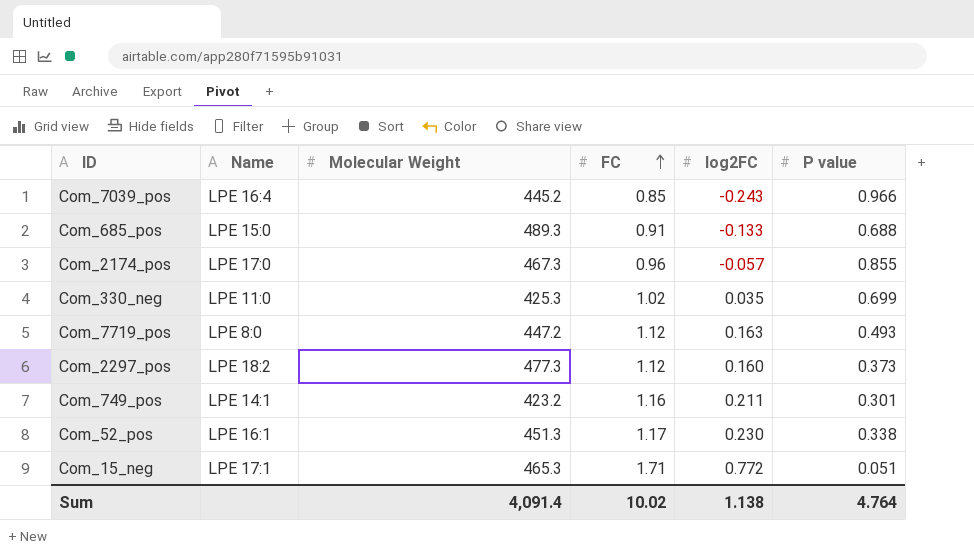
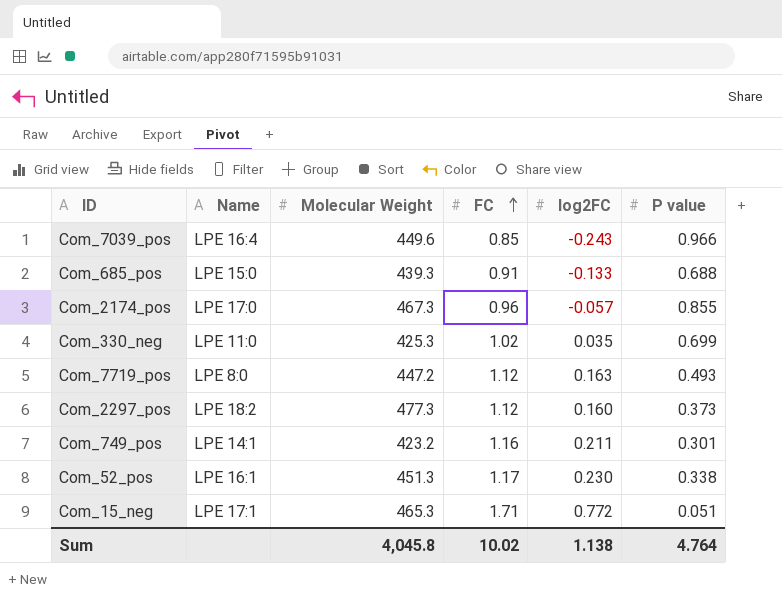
Com_7039_pos | Molecular Weight: 445.2 -> 449.6
Com_685_pos | Molecular Weight: 489.3 -> 439.3
Sum | Molecular Weight: 4,091.4 -> 4,045.8

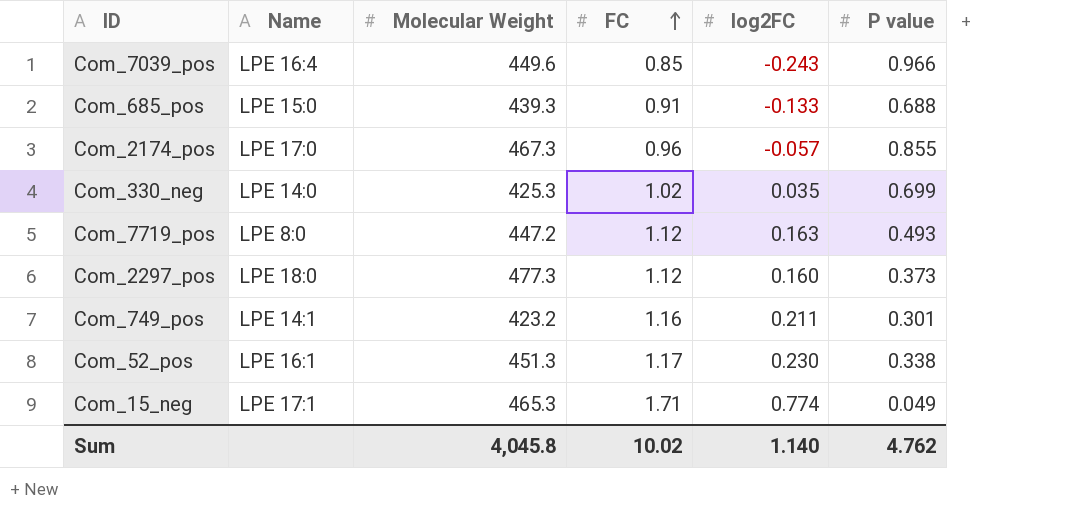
Com_330_neg | Name: LPE 11:0 -> LPE 14:0
Com_2297_pos | Name: LPE 18:2 -> LPE 18:0
Com_15_neg | log2FC: 0.772 -> 0.774
Com_15_neg | P value: 0.051 -> 0.049
Sum | log2FC: 1.138 -> 1.140
Sum | P value: 4.764 -> 4.762

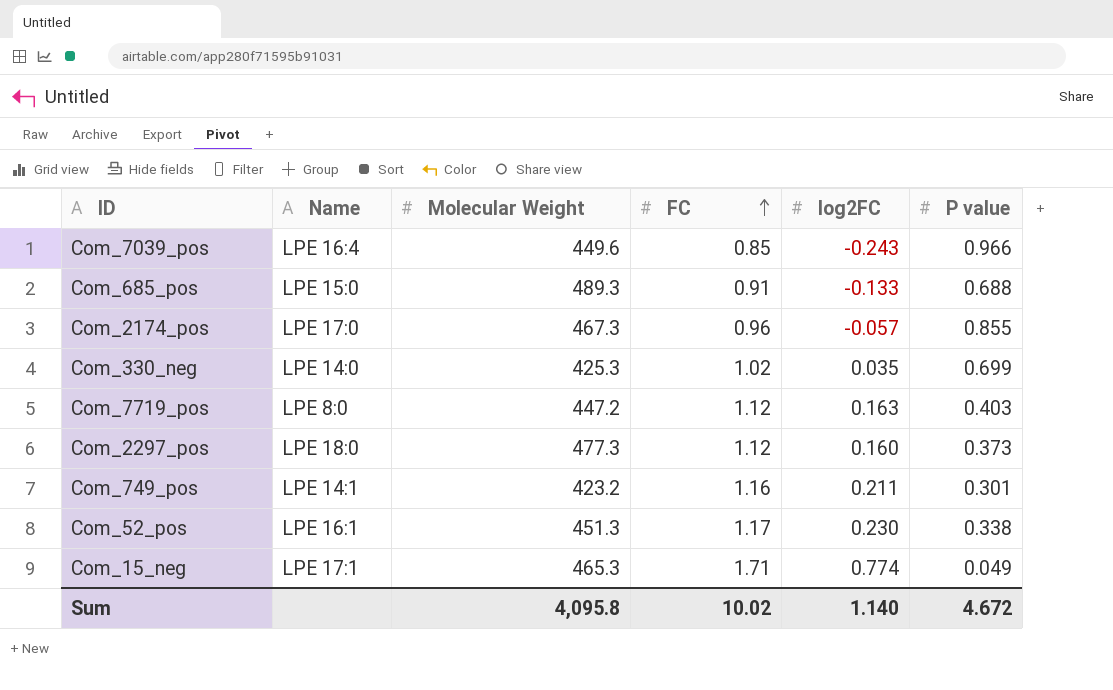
Com_685_pos | Molecular Weight: 439.3 -> 489.3
Com_7719_pos | P value: 0.493 -> 0.403
Sum | Molecular Weight: 4,045.8 -> 4,095.8
Sum | P value: 4.762 -> 4.672

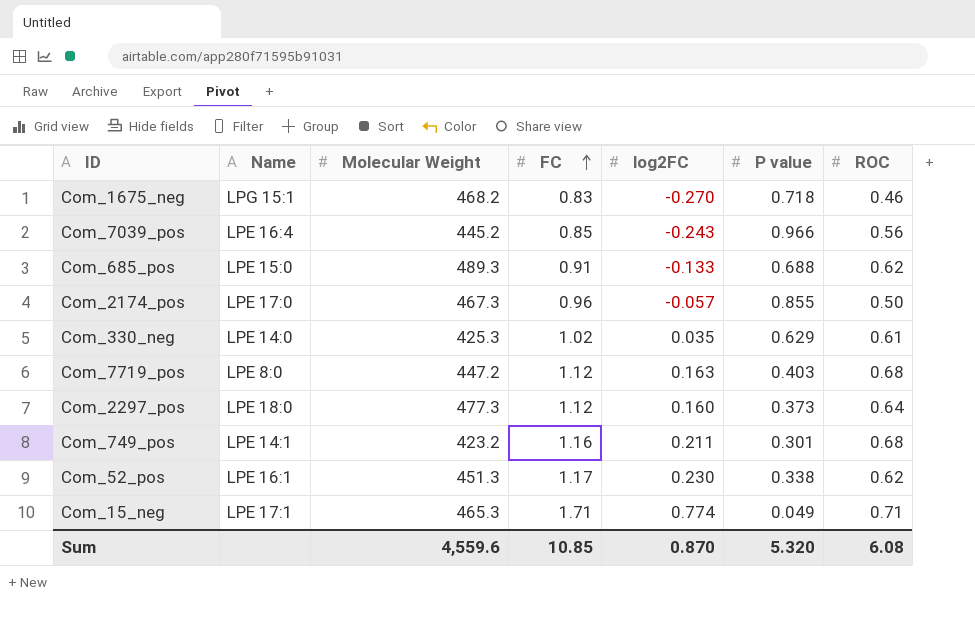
column ROC | position: none -> 7
row Com_1675_neg: none -> LPG 15:1 | 468.2 | 0.83 | -0.270 | 0.718 | 0.46
Com_7039_pos | Molecular Weight: 449.6 -> 445.2
Com_330_neg | P value: 0.699 -> 0.629
Sum | Molecular Weight: 4,095.8 -> 4,559.6
Sum | FC: 10.02 -> 10.85
Sum | log2FC: 1.140 -> 0.870
Sum | P value: 4.672 -> 5.320

